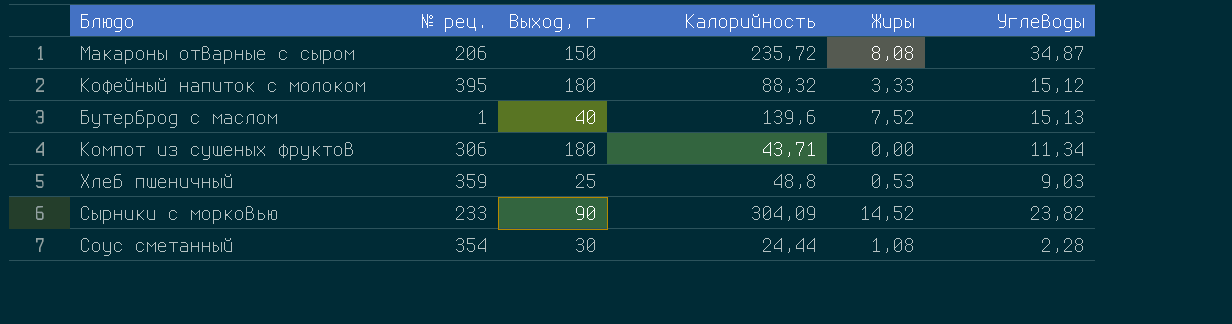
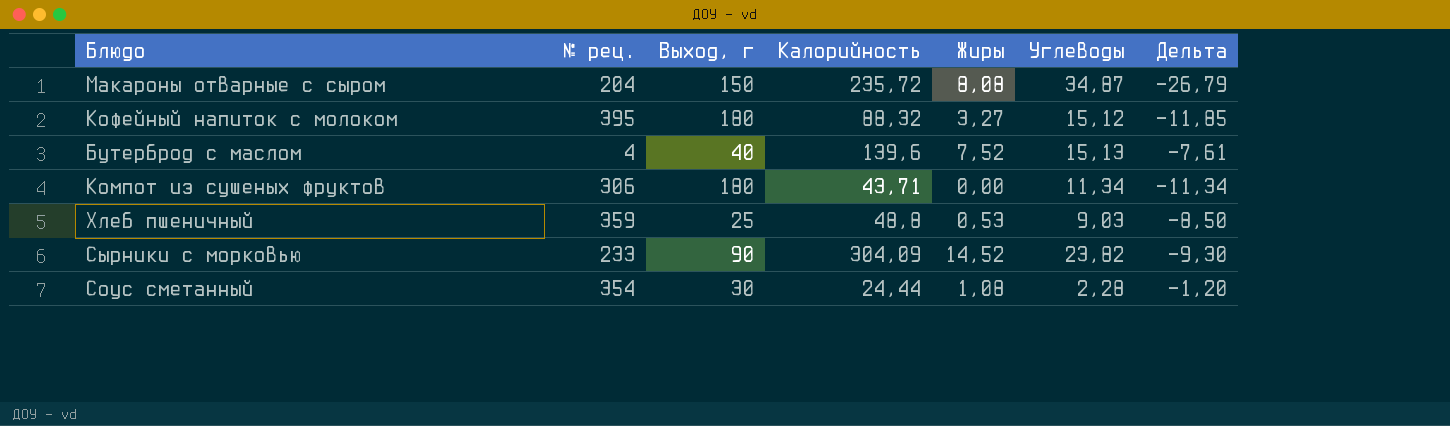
column Дельта | formula: none -> [Жиры] - [Углеводы]
Макароны отварные с сыром | № рец.: 206 -> 204
Кофейный напиток с молоком | Жиры: 3,33 -> 3,27
Бутерброд с маслом | № рец.: 1 -> 4

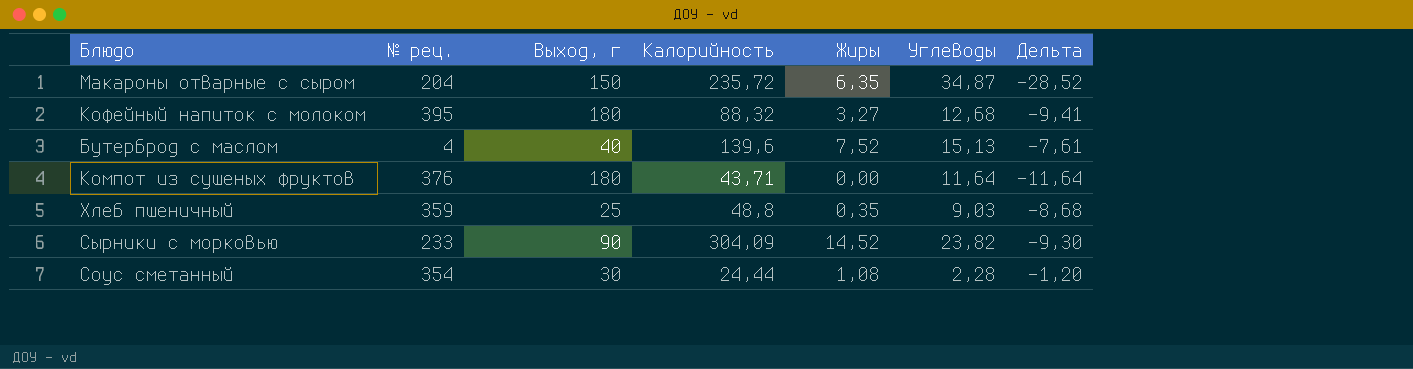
Макароны отварные с сыром | Жиры: 8,08 -> 6,35
Макароны отварные с сыром | Дельта: -26,79 -> -28,52
Кофейный напиток с молоком | Углеводы: 15,12 -> 12,68
Кофейный напиток с молоком | Дельта: -11,85 -> -9,41
Компот из сушеных фруктов | № рец.: 306 -> 376
Компот из сушеных фруктов | Углеводы: 11,34 -> 11,64
Компот из сушеных фруктов | Дельта: -11,34 -> -11,64
Хлеб пшеничный | Жиры: 0,53 -> 0,35
Хлеб пшеничный | Дельта: -8,50 -> -8,68

